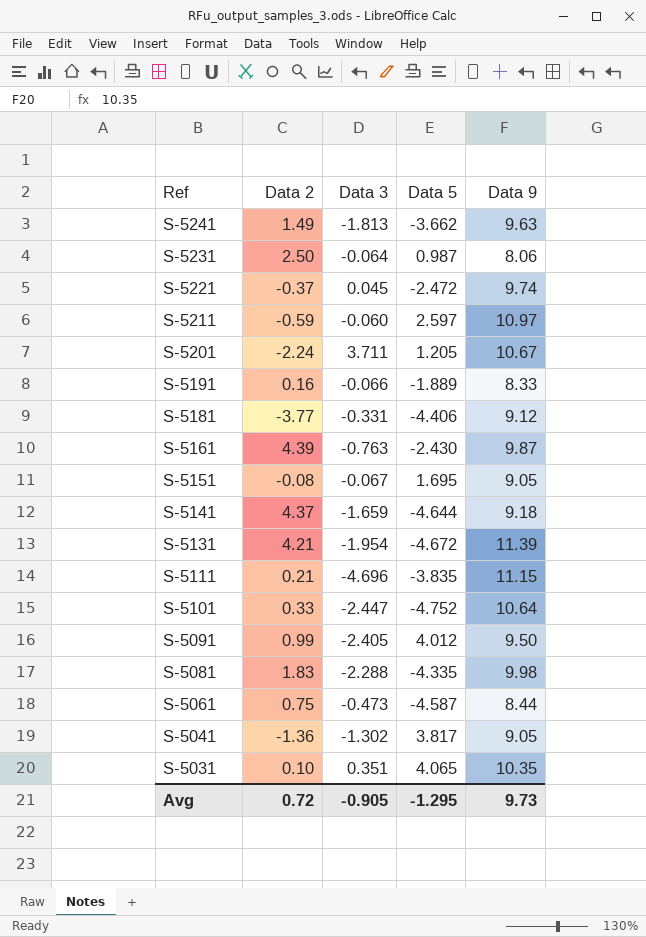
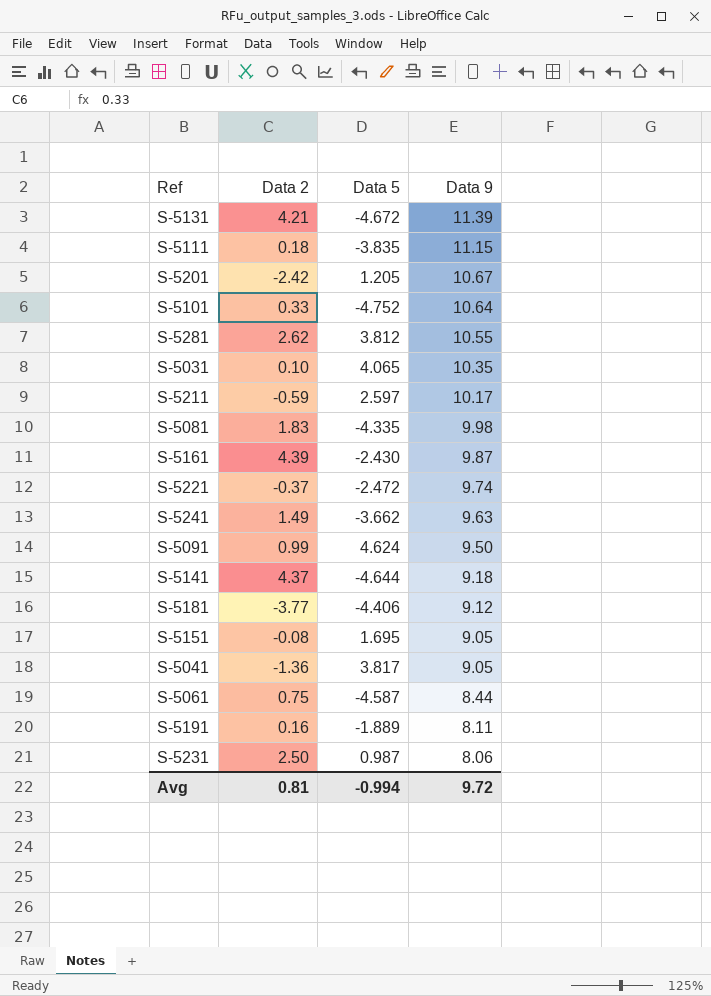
row order: Ref descending -> Data 9 descending
column Data 3 | position: 3 -> none
S-5111 | Data 2: 0.21 -> 0.18
S-5201 | Data 2: -2.24 -> -2.42
row S-5281: none -> 2.62 | 3.812 | 10.55
S-5211 | Data 9: 10.97 -> 10.17
S-5091 | Data 5: 4.012 -> 4.624
S-5191 | Data 9: 8.33 -> 8.11
Avg | Data 2: 0.72 -> 0.81
Avg | Data 5: -1.295 -> -0.994
Avg | Data 9: 9.73 -> 9.72

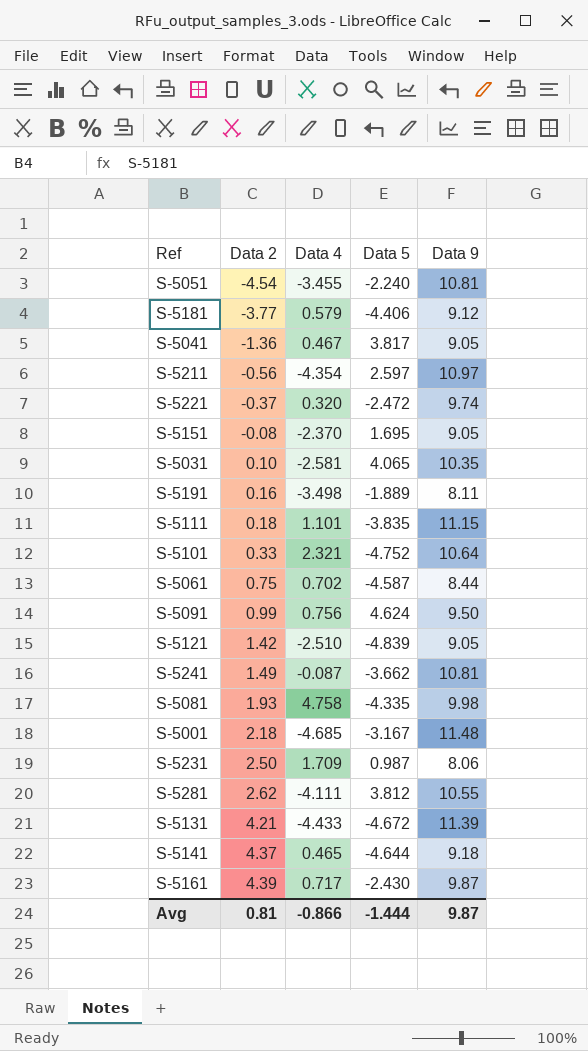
row order: Data 9 descending -> Data 2 ascending
column Data 4 | position: none -> 3
row S-5201: -2.42 | 1.205 | 10.67 -> none
row S-5051: none -> -4.54 | -3.455 | -2.240 | 10.81
S-5211 | Data 2: -0.59 -> -0.56
S-5211 | Data 9: 10.17 -> 10.97
row S-5121: none -> 1.42 | -2.510 | -4.839 | 9.05
S-5241 | Data 9: 9.63 -> 10.81
S-5081 | Data 2: 1.83 -> 1.93
row S-5001: none -> 2.18 | -4.685 | -3.167 | 11.48
Avg | Data 5: -0.994 -> -1.444
Avg | Data 9: 9.72 -> 9.87

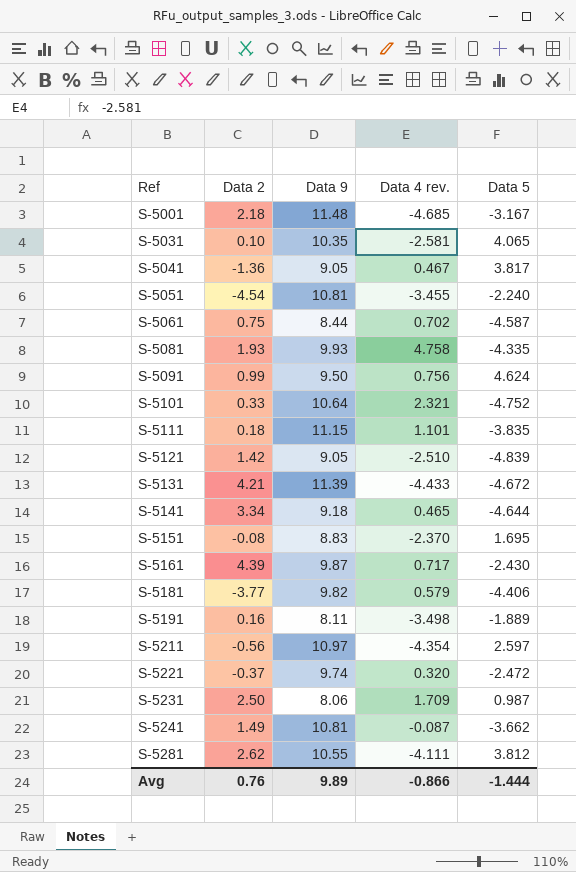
row order: Data 2 ascending -> Ref ascending
column Data 9 | position: 5 -> 3
column name: Data 4 -> Data 4 rev.
S-5081 | Data 9: 9.98 -> 9.93
S-5141 | Data 2: 4.37 -> 3.34
S-5151 | Data 9: 9.05 -> 8.83
S-5181 | Data 9: 9.12 -> 9.82
Avg | Data 2: 0.81 -> 0.76
Avg | Data 9: 9.87 -> 9.89

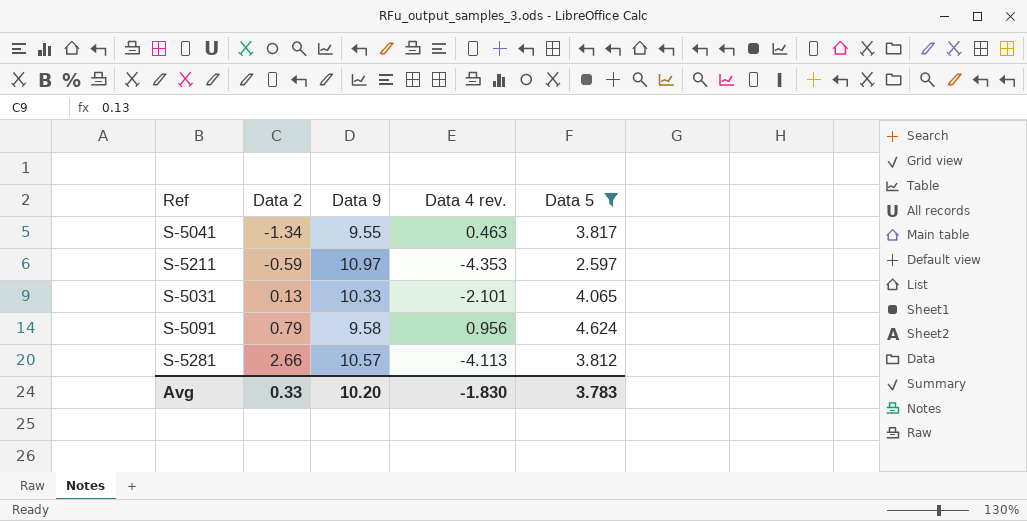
filter: none -> Data 5 >= 2.597
row order: Ref ascending -> Data 2 ascending
S-5041 | Data 2: -1.36 -> -1.34
S-5041 | Data 9: 9.05 -> 9.55
S-5041 | Data 4 rev.: 0.467 -> 0.463
S-5211 | Data 2: -0.56 -> -0.59
S-5211 | Data 4 rev.: -4.354 -> -4.353
S-5031 | Data 2: 0.10 -> 0.13
S-5031 | Data 9: 10.35 -> 10.33
S-5031 | Data 4 rev.: -2.581 -> -2.101
S-5091 | Data 2: 0.99 -> 0.79
S-5091 | Data 9: 9.50 -> 9.58
S-5091 | Data 4 rev.: 0.756 -> 0.956
S-5281 | Data 2: 2.62 -> 2.66
S-5281 | Data 9: 10.55 -> 10.57
S-5281 | Data 4 rev.: -4.111 -> -4.113
Avg | Data 2: 0.76 -> 0.33
Avg | Data 9: 9.89 -> 10.20
Avg | Data 4 rev.: -0.866 -> -1.830
Avg | Data 5: -1.444 -> 3.783

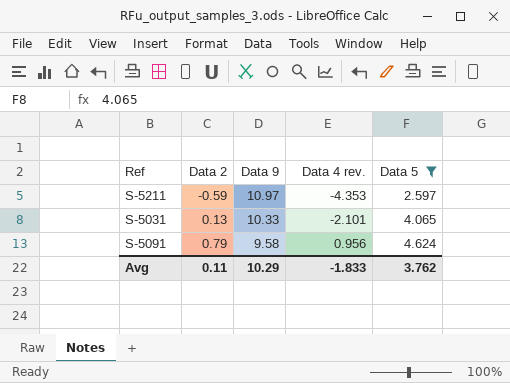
row S-5041: -1.34 | 9.55 | 0.463 | 3.817 -> none
row S-5281: 2.66 | 10.57 | -4.113 | 3.812 -> none
Avg | Data 2: 0.33 -> 0.11
Avg | Data 9: 10.20 -> 10.29
Avg | Data 4 rev.: -1.830 -> -1.833
Avg | Data 5: 3.783 -> 3.762

